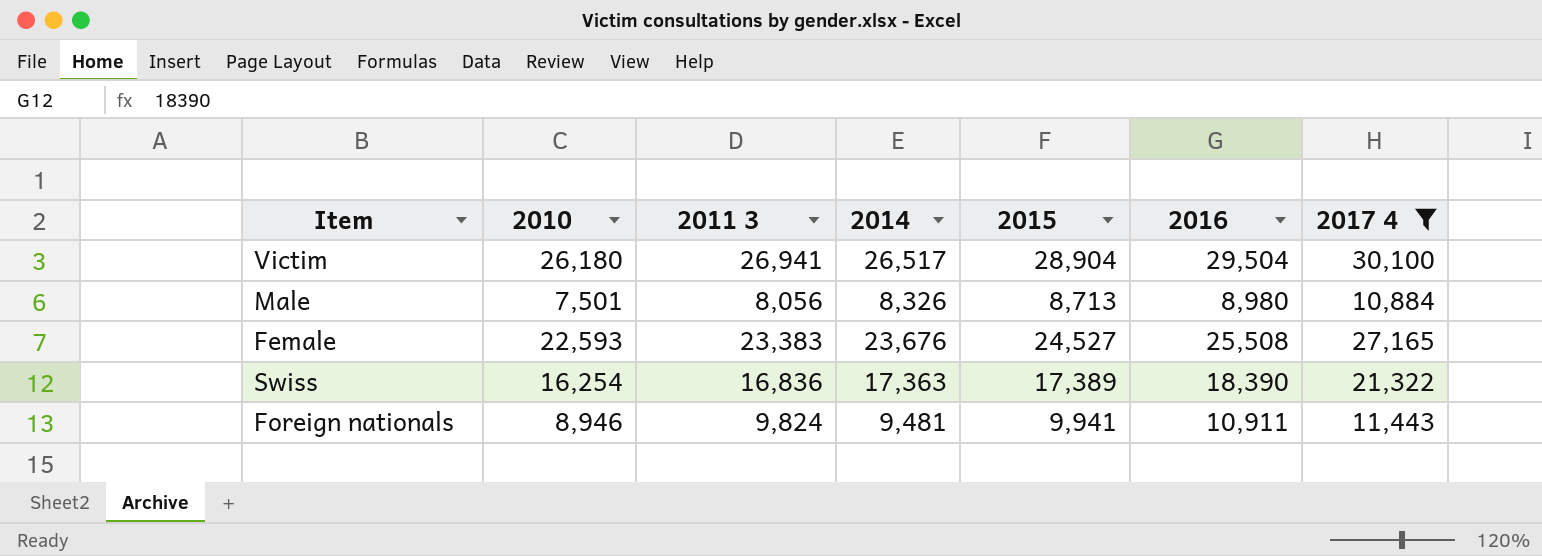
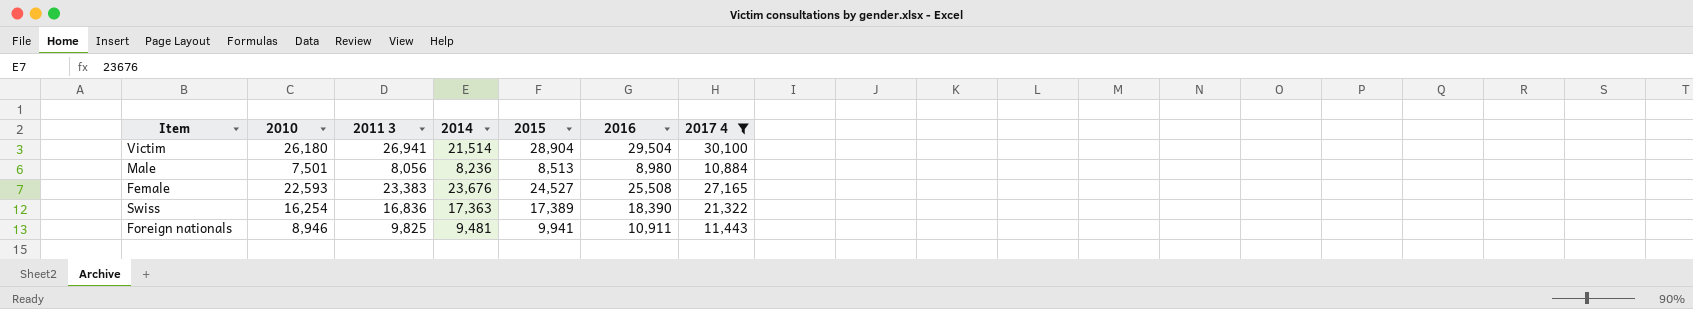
Victim | 2014: 26,517 -> 21,514
Male | 2014: 8,326 -> 8,236
Male | 2015: 8,713 -> 8,513
Foreign nationals | 2011 3: 9,824 -> 9,825

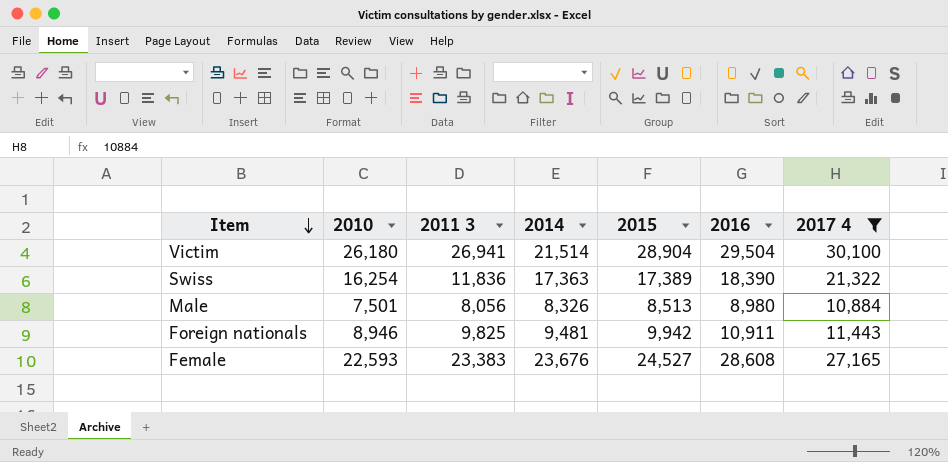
row order: none -> Item descending
Swiss | 2011 3: 16,836 -> 11,836
Male | 2014: 8,236 -> 8,326
Foreign nationals | 2015: 9,941 -> 9,942
Female | 2016: 25,508 -> 28,608

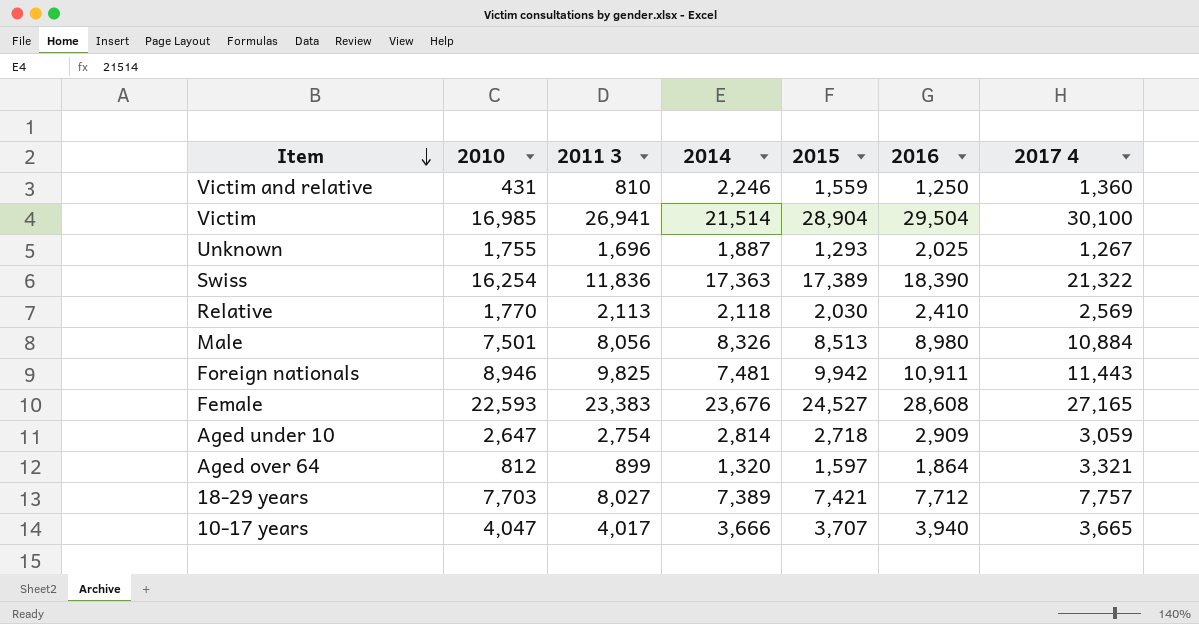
filter: 2017 4 >= 10,884 -> none
Victim | 2010: 26,180 -> 16,985
Foreign nationals | 2014: 9,481 -> 7,481

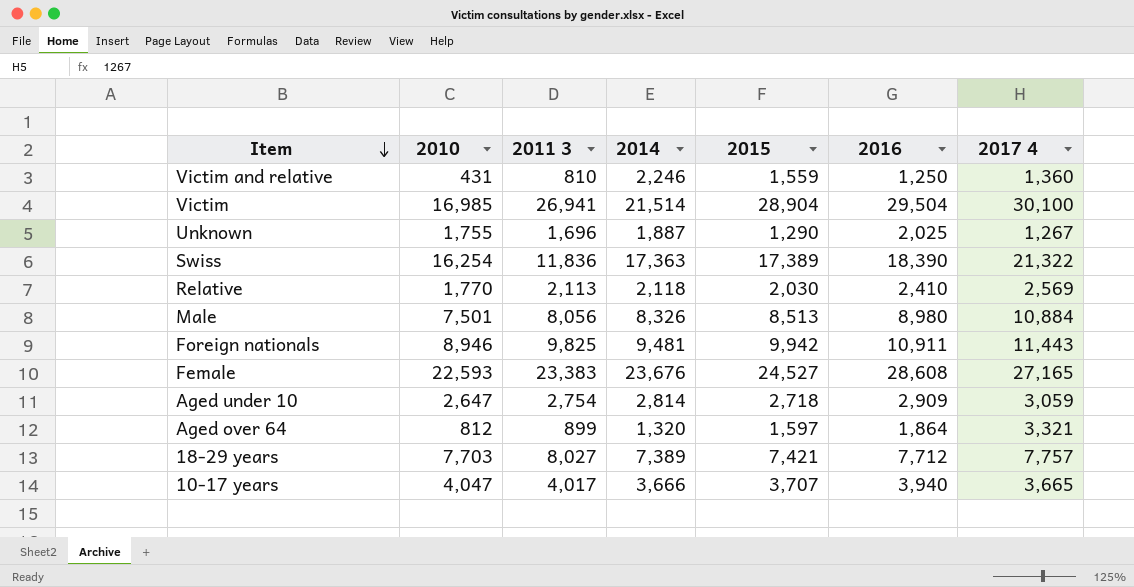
Unknown | 2015: 1,293 -> 1,290
Foreign nationals | 2014: 7,481 -> 9,481

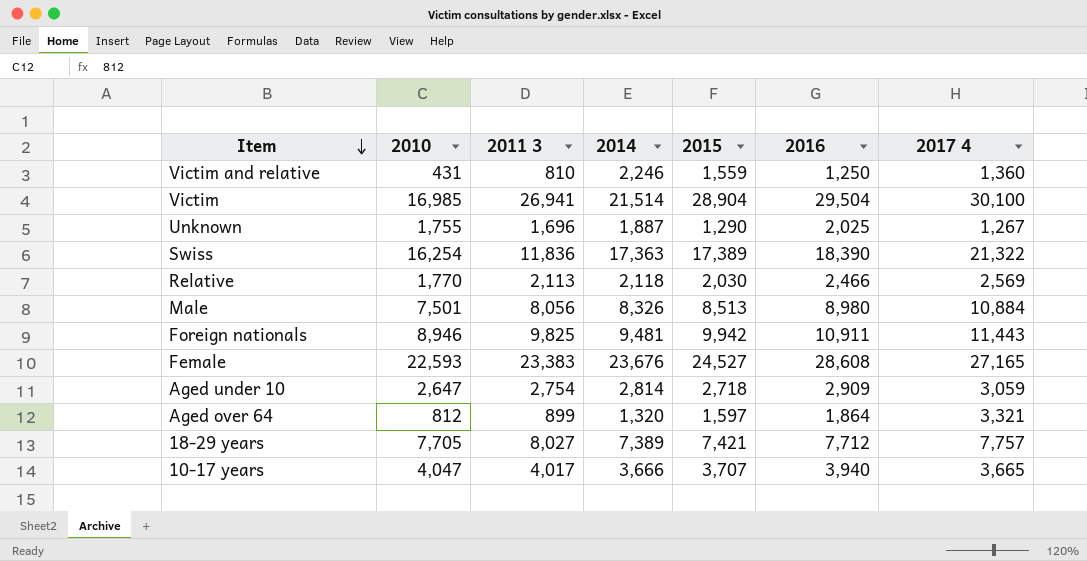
Relative | 2016: 2,410 -> 2,466
18-29 years | 2010: 7,703 -> 7,705

